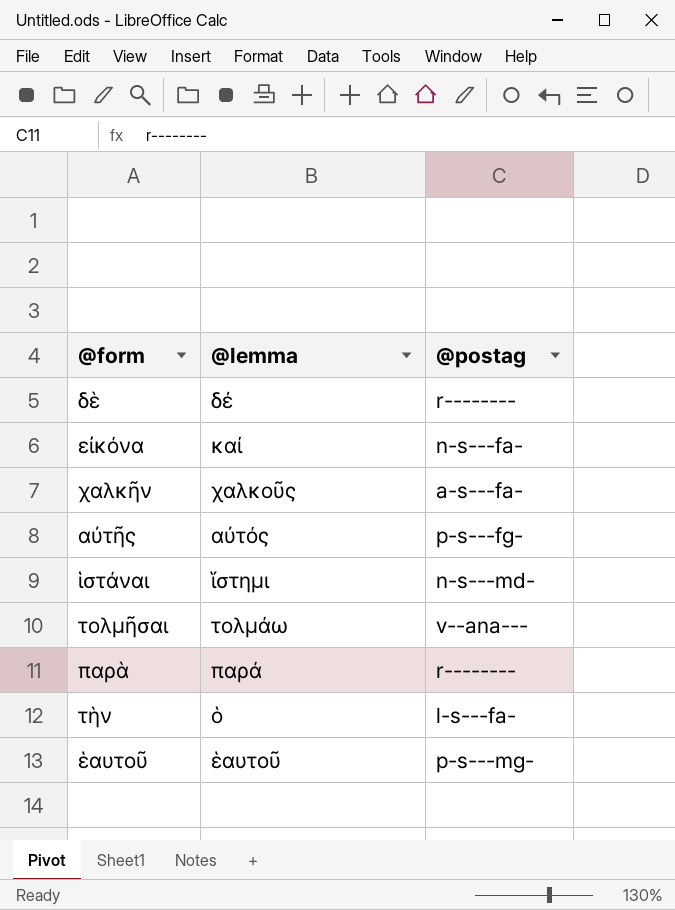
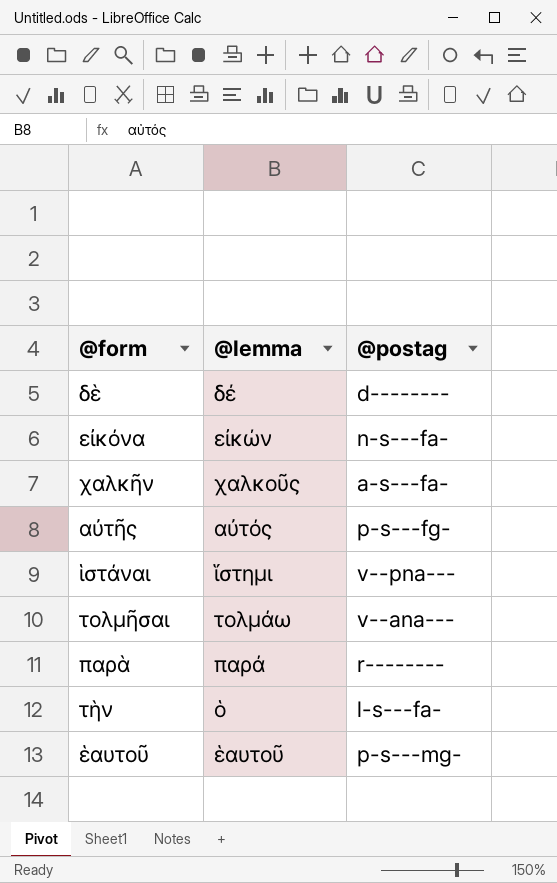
δὲ | @postag: r-------- -> d--------
εἰκόνα | @lemma: καί -> εἰκών
ἱστάναι | @postag: n-s---md- -> v--pna---

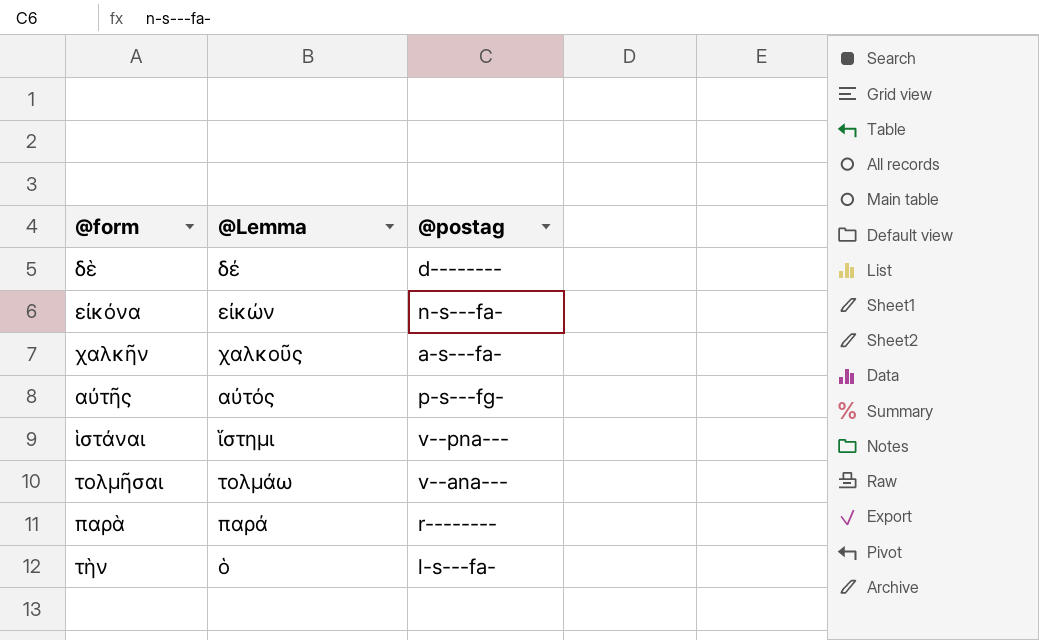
column name: @lemma -> @Lemma
row ἑαυτοῦ: ἑαυτοῦ | p-s---mg- -> none

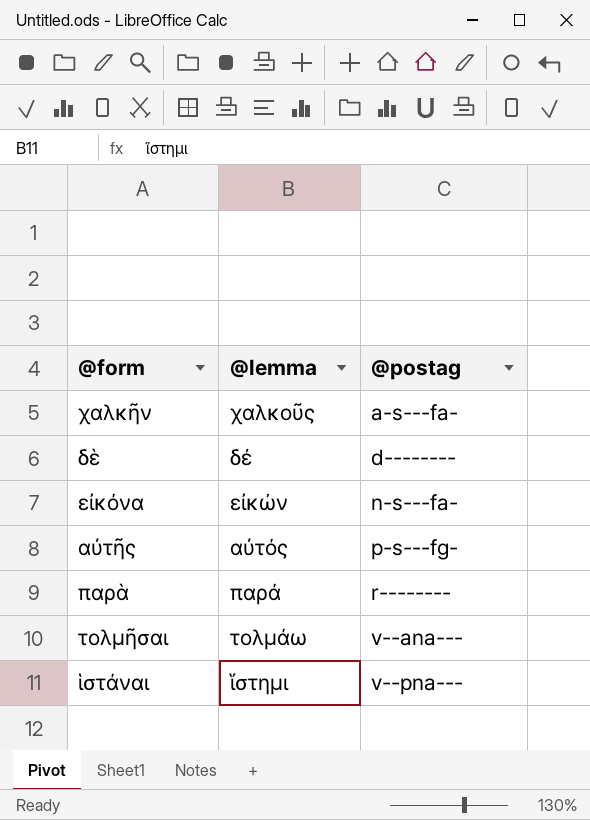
row order: none -> @postag ascending
column name: @Lemma -> @lemma
row τὴν: ὁ | l-s---fa- -> none

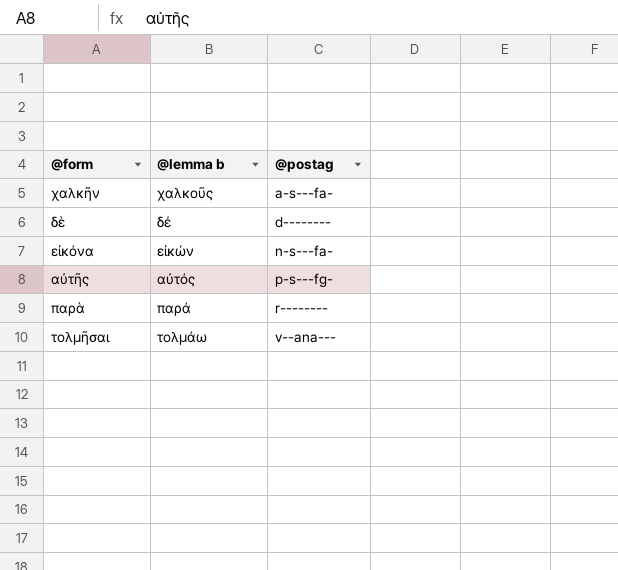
column name: @lemma -> @lemma b
row ἱστάναι: ἵστημι | v--pna--- -> none

